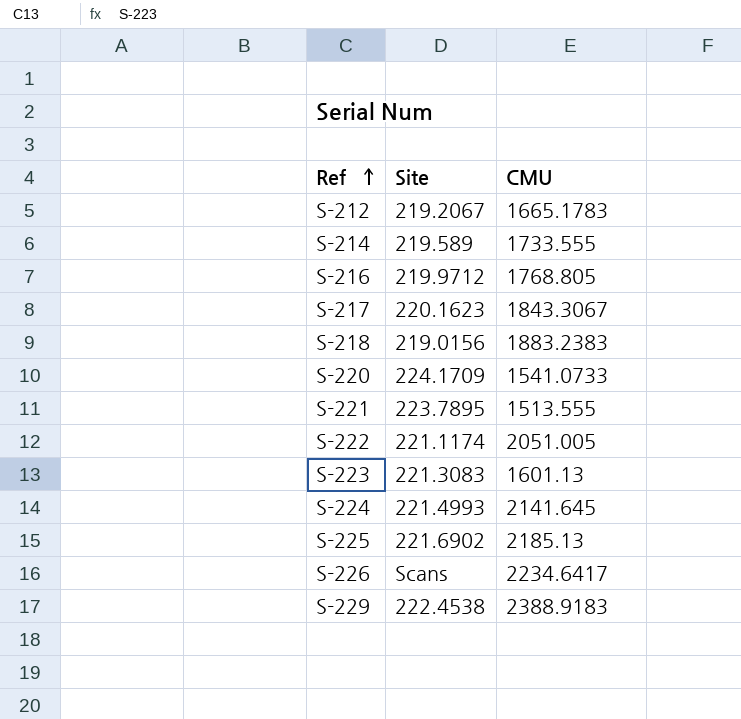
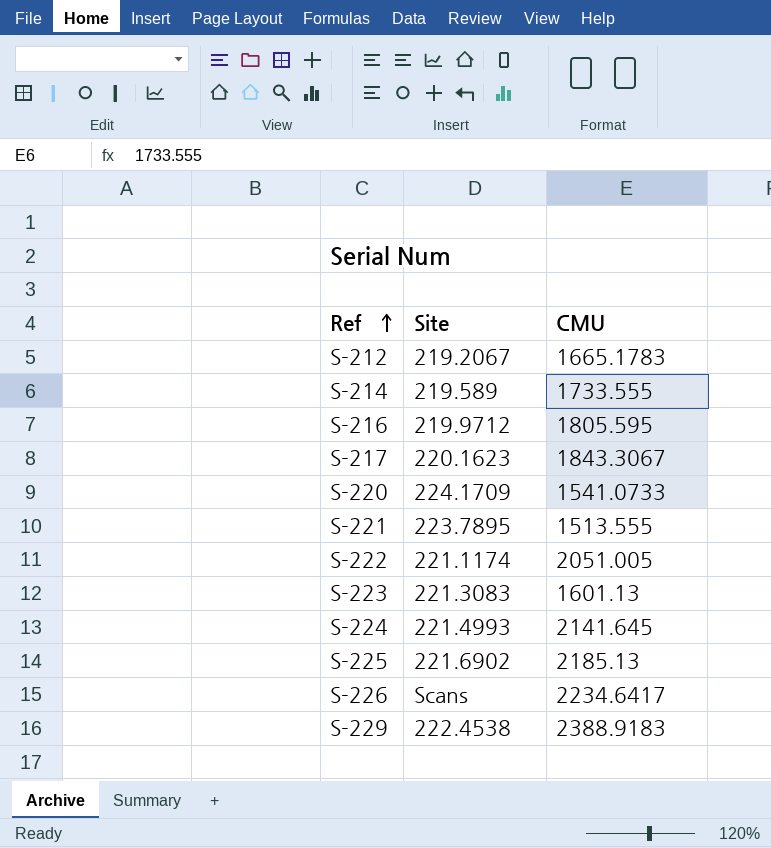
row S-218: 219.0156 | 1883.2383 -> none
S-216 | CMU: 1768.805 -> 1805.595

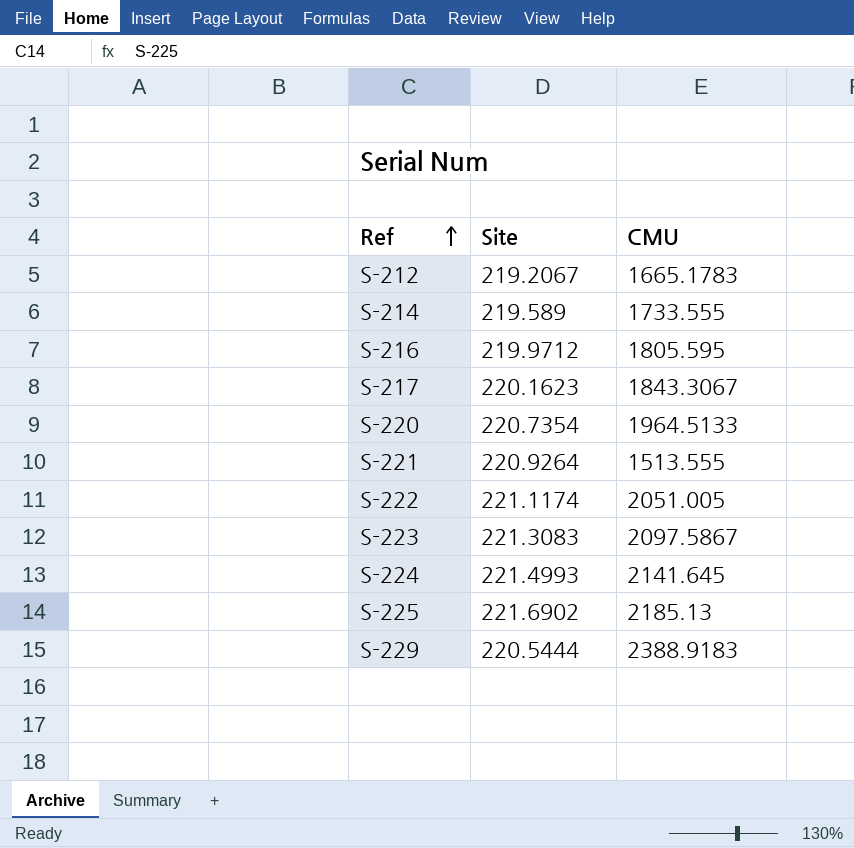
row S-226: Scans | 2234.6417 -> none
S-220 | Site: 224.1709 -> 220.7354
S-220 | CMU: 1541.0733 -> 1964.5133
S-221 | Site: 223.7895 -> 220.9264
S-223 | CMU: 1601.13 -> 2097.5867
S-229 | Site: 222.4538 -> 220.5444

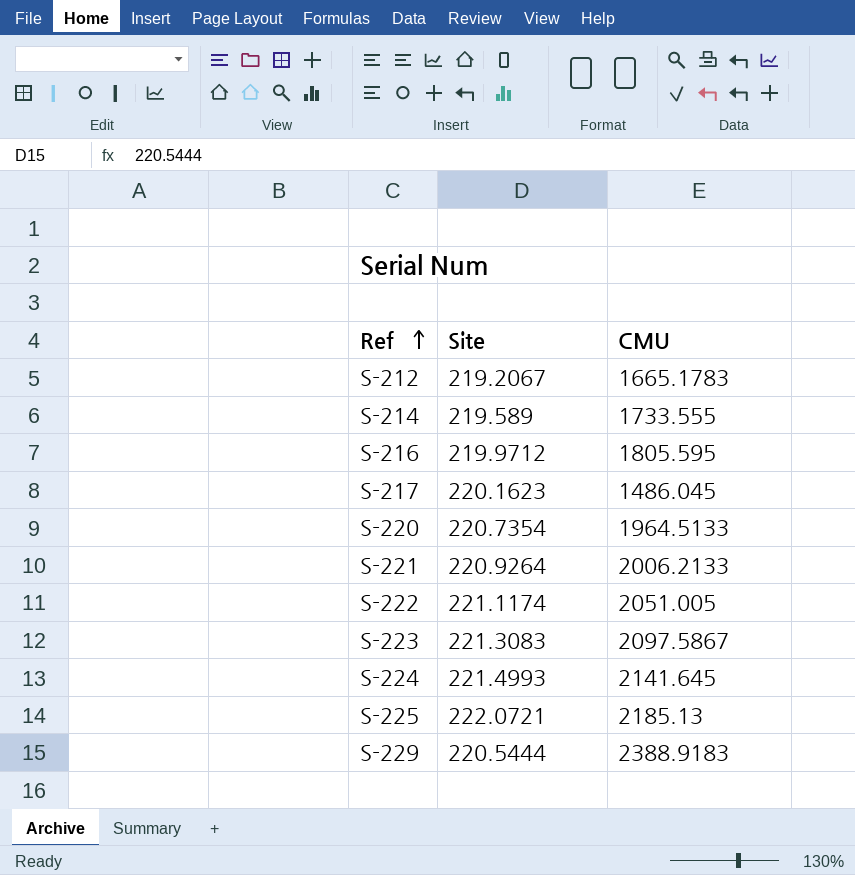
S-217 | CMU: 1843.3067 -> 1486.045
S-221 | CMU: 1513.555 -> 2006.2133
S-225 | Site: 221.6902 -> 222.0721

